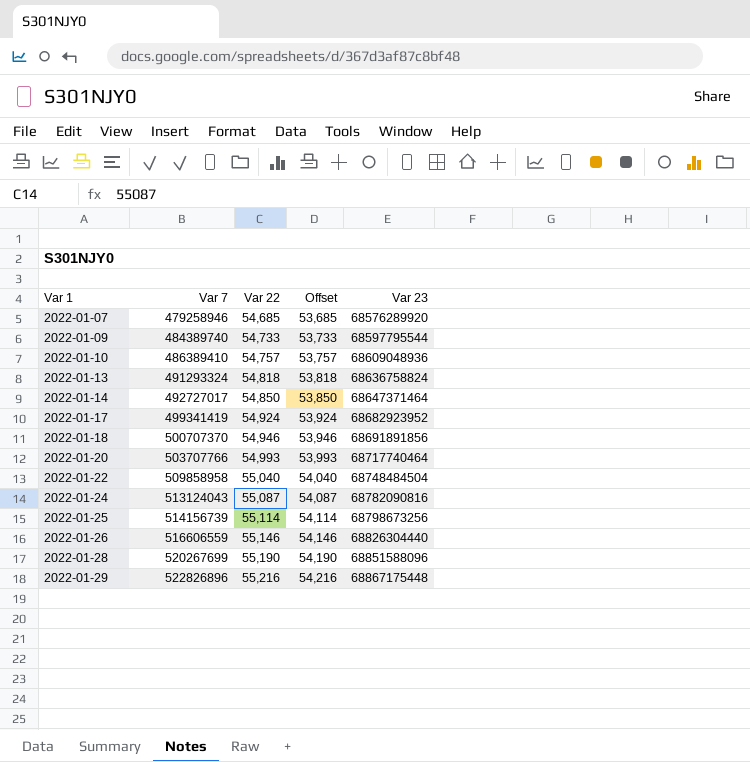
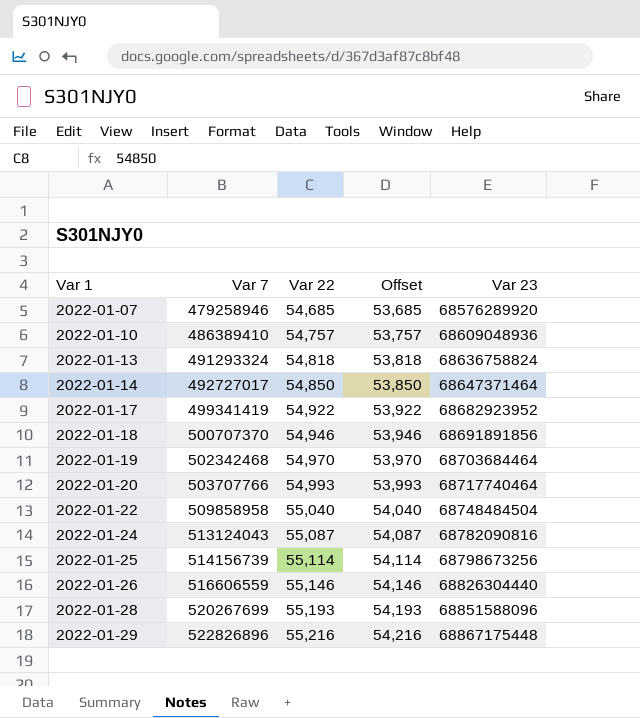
row 2022-01-09: 484389740 | 54,733 | 53,733 | 68597795544 -> none
2022-01-17 | Var 22: 54,924 -> 54,922
2022-01-17 | Offset: 53,924 -> 53,922
row 2022-01-19: none -> 502342468 | 54,970 | 53,970 | 68703684464
2022-01-28 | Var 22: 55,190 -> 55,193
2022-01-28 | Offset: 54,190 -> 54,193

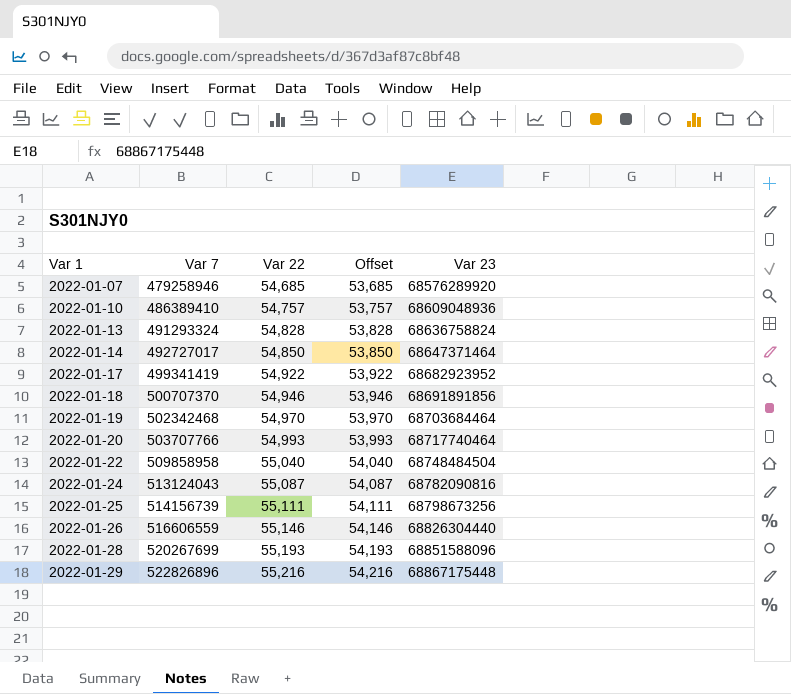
2022-01-13 | Var 22: 54,818 -> 54,828
2022-01-13 | Offset: 53,818 -> 53,828
2022-01-25 | Var 22: 55,114 -> 55,111
2022-01-25 | Offset: 54,114 -> 54,111

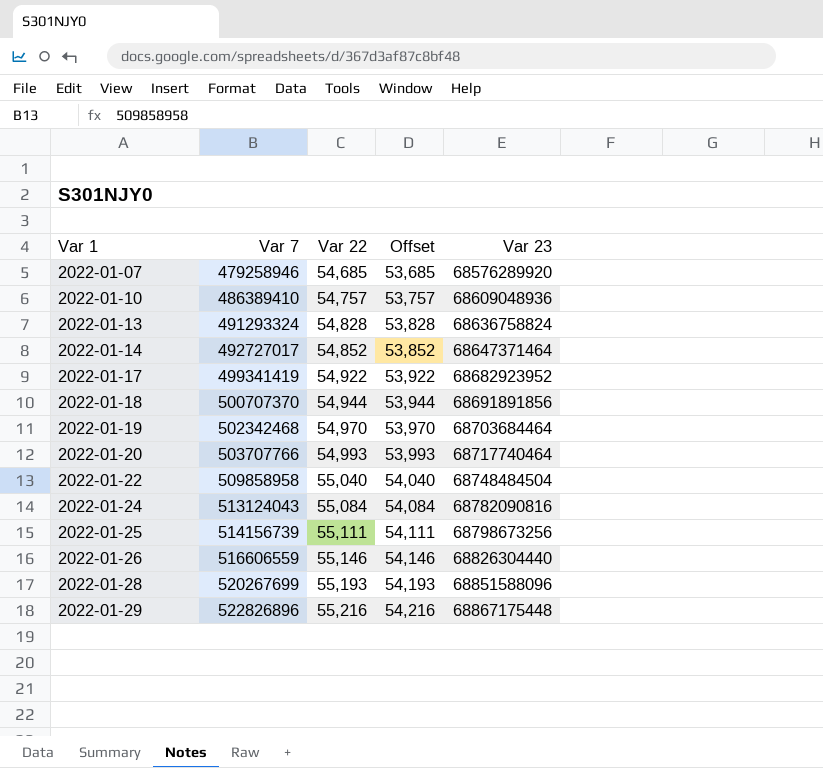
2022-01-14 | Var 22: 54,850 -> 54,852
2022-01-14 | Offset: 53,850 -> 53,852
2022-01-18 | Var 22: 54,946 -> 54,944
2022-01-18 | Offset: 53,946 -> 53,944
2022-01-24 | Var 22: 55,087 -> 55,084
2022-01-24 | Offset: 54,087 -> 54,084

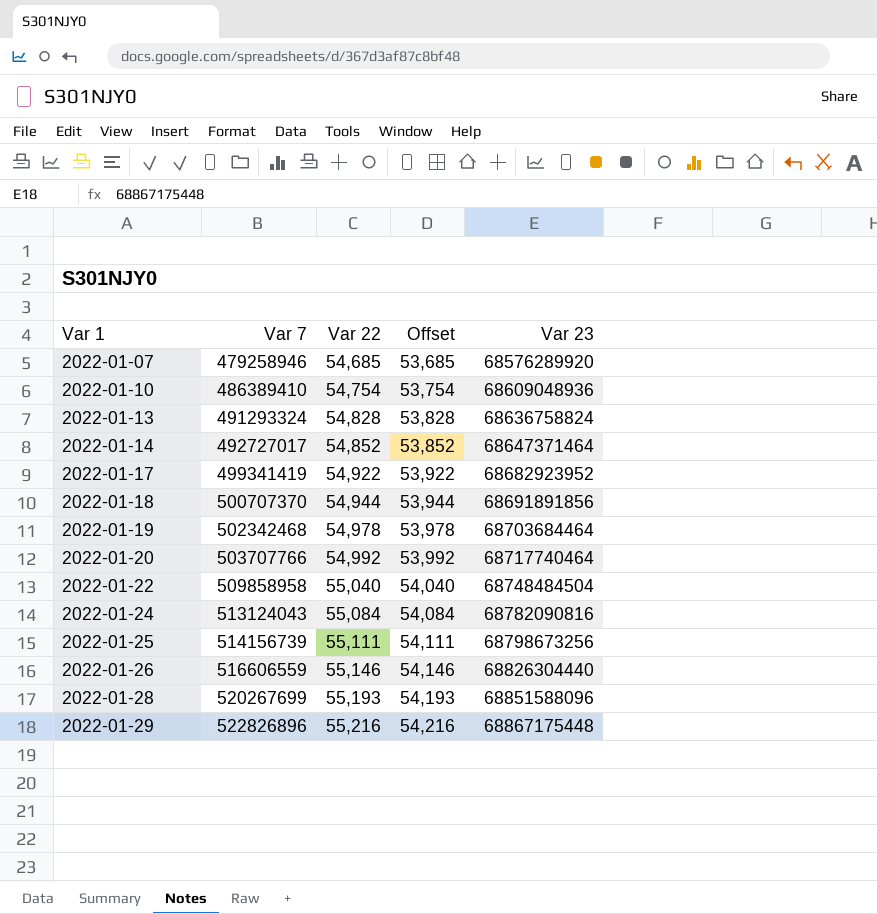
2022-01-10 | Var 22: 54,757 -> 54,754
2022-01-10 | Offset: 53,757 -> 53,754
2022-01-19 | Var 22: 54,970 -> 54,978
2022-01-19 | Offset: 53,970 -> 53,978
2022-01-20 | Var 22: 54,993 -> 54,992
2022-01-20 | Offset: 53,993 -> 53,992

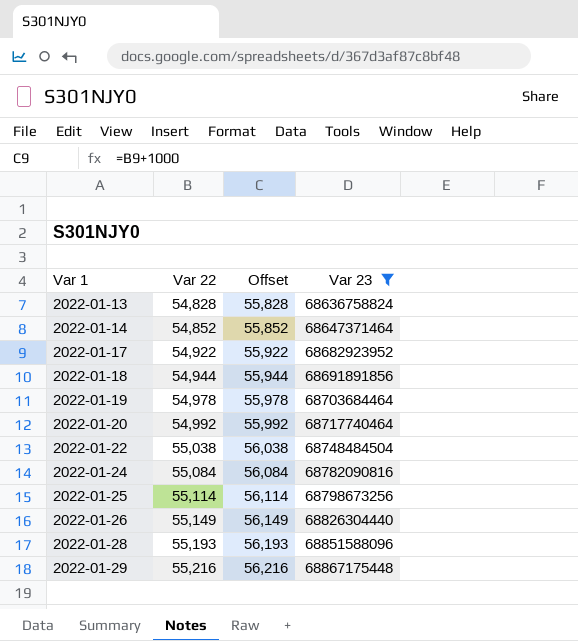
filter: none -> Var 23 >= 68636758824
column Var 7 | position: 2 -> none
column Offset | formula: [Var 22] - 1000 -> [Var 22] + 1000
2022-01-22 | Var 22: 55,040 -> 55,038
2022-01-25 | Var 22: 55,111 -> 55,114
2022-01-26 | Var 22: 55,146 -> 55,149

